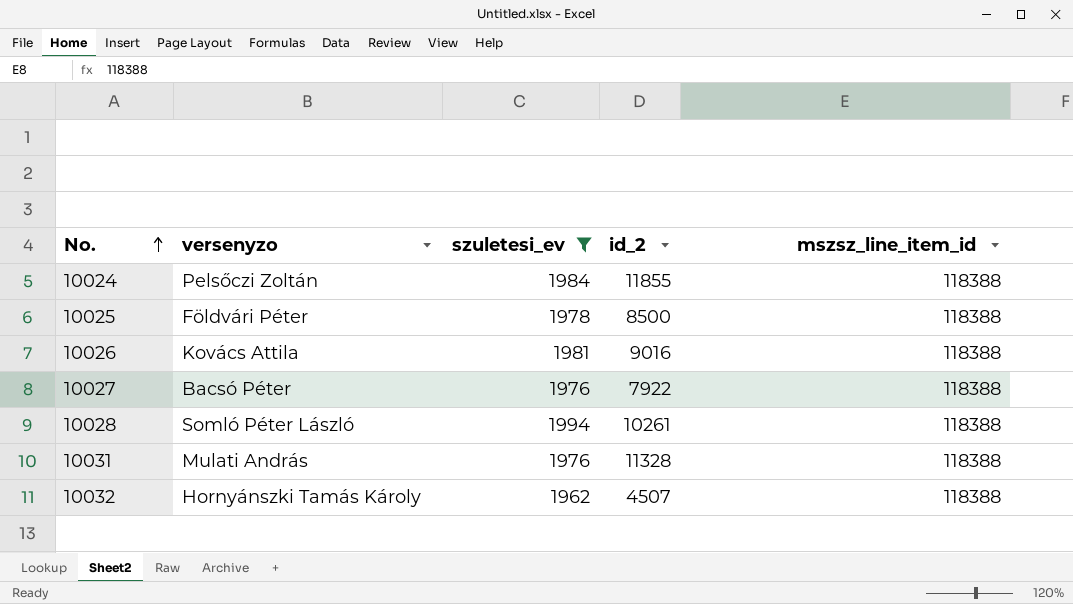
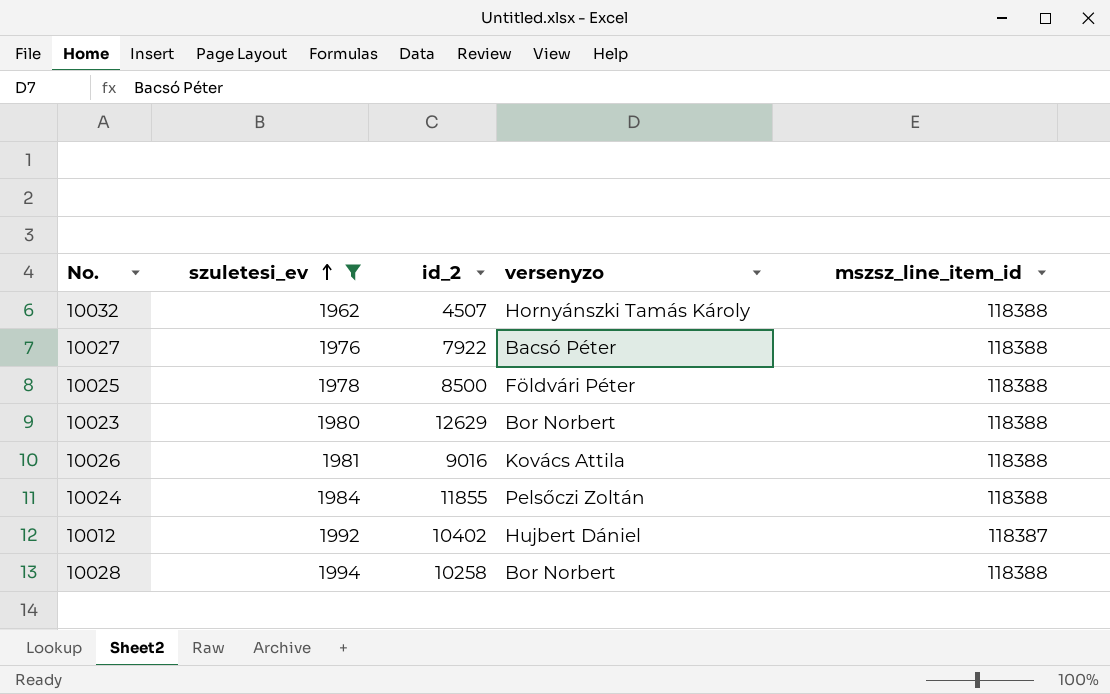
row order: No. ascending -> szuletesi_ev ascending
column versenyzo | position: 2 -> 4
row 10031: Mulati András | 1976 | 11328 | 118388 -> none
row 10023: none -> 1980 | 12629 | Bor Norbert | 118388
row 10012: none -> 1992 | 10402 | Hujbert Dániel | 118387
10028 | id_2: 10261 -> 10258
10028 | versenyzo: Somló Péter László -> Bor Norbert

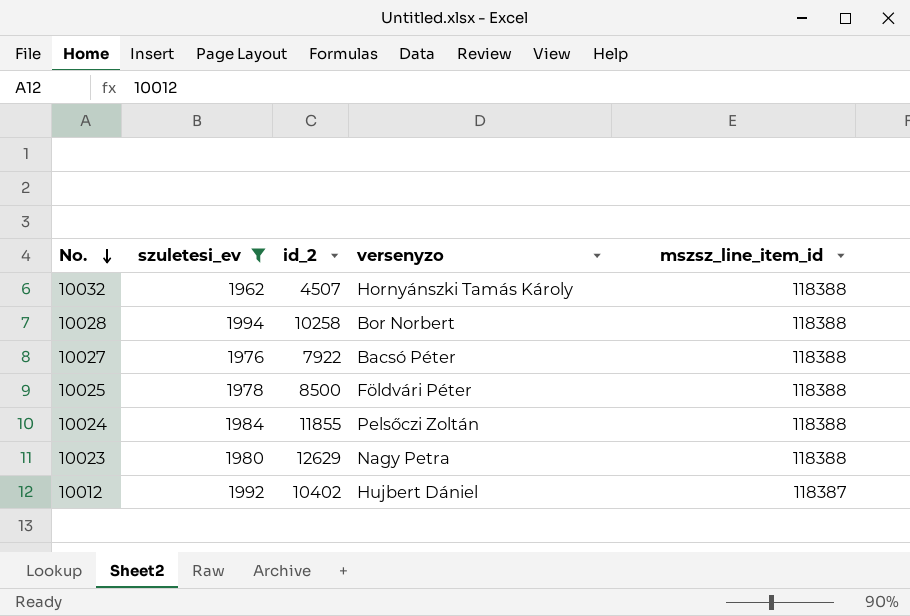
row order: szuletesi_ev ascending -> No. descending
row 10026: 1981 | 9016 | Kovács Attila | 118388 -> none
10023 | versenyzo: Bor Norbert -> Nagy Petra

